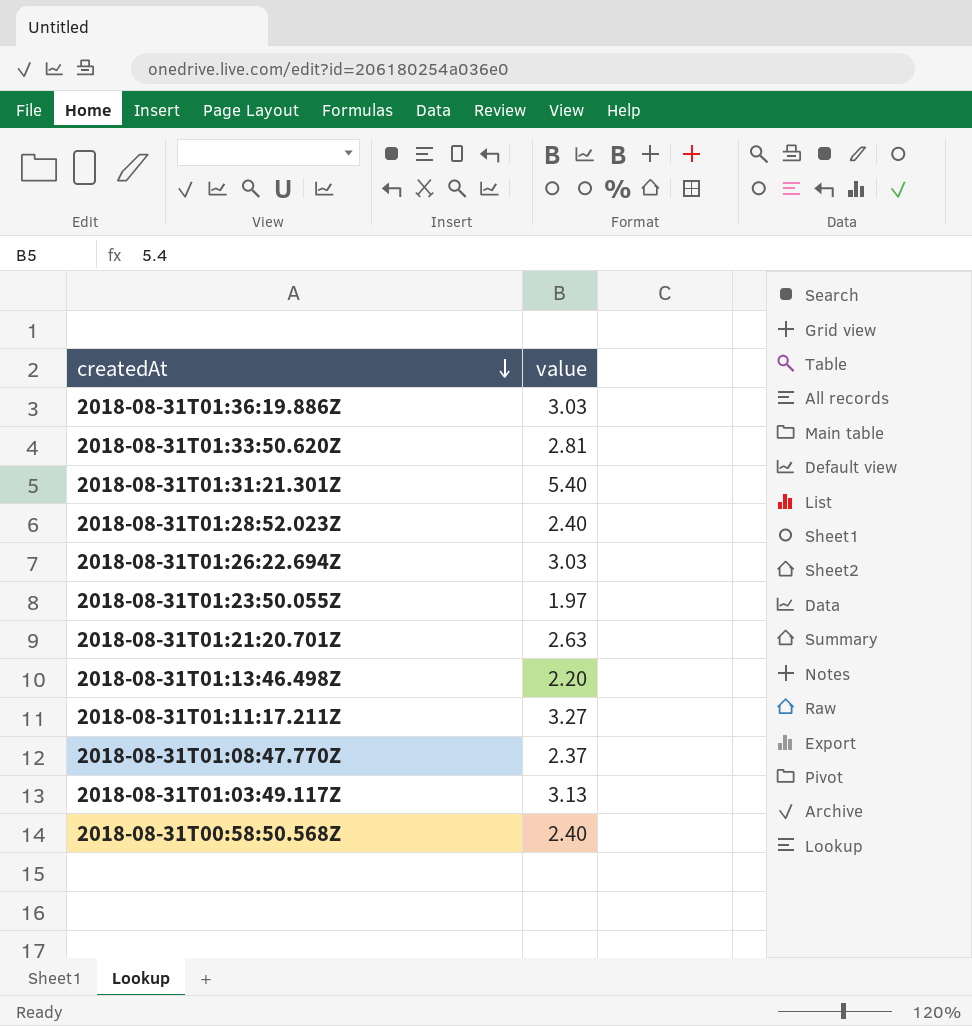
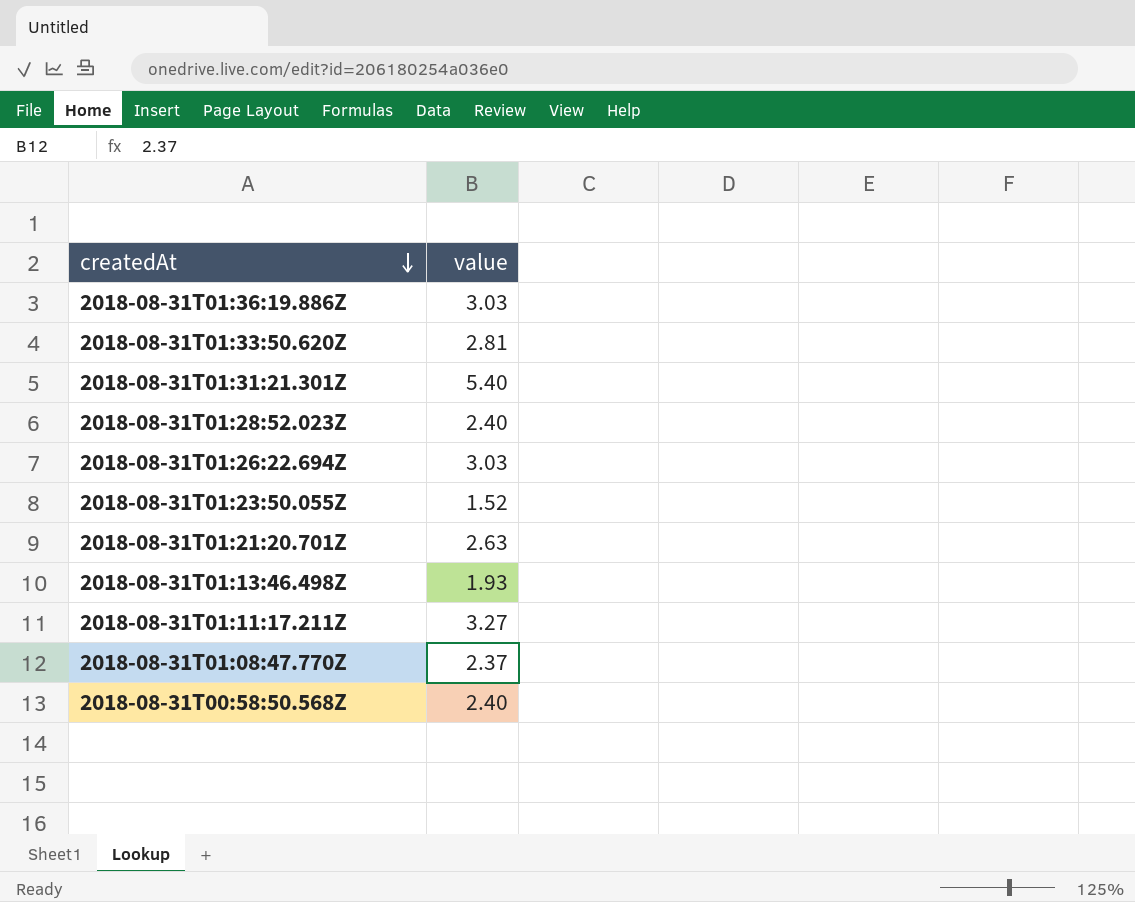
row 2018-08-31T01:03:49.117Z: 3.13 -> none
2018-08-31T01:23:50.055Z | value: 1.97 -> 1.52
2018-08-31T01:13:46.498Z | value: 2.20 -> 1.93

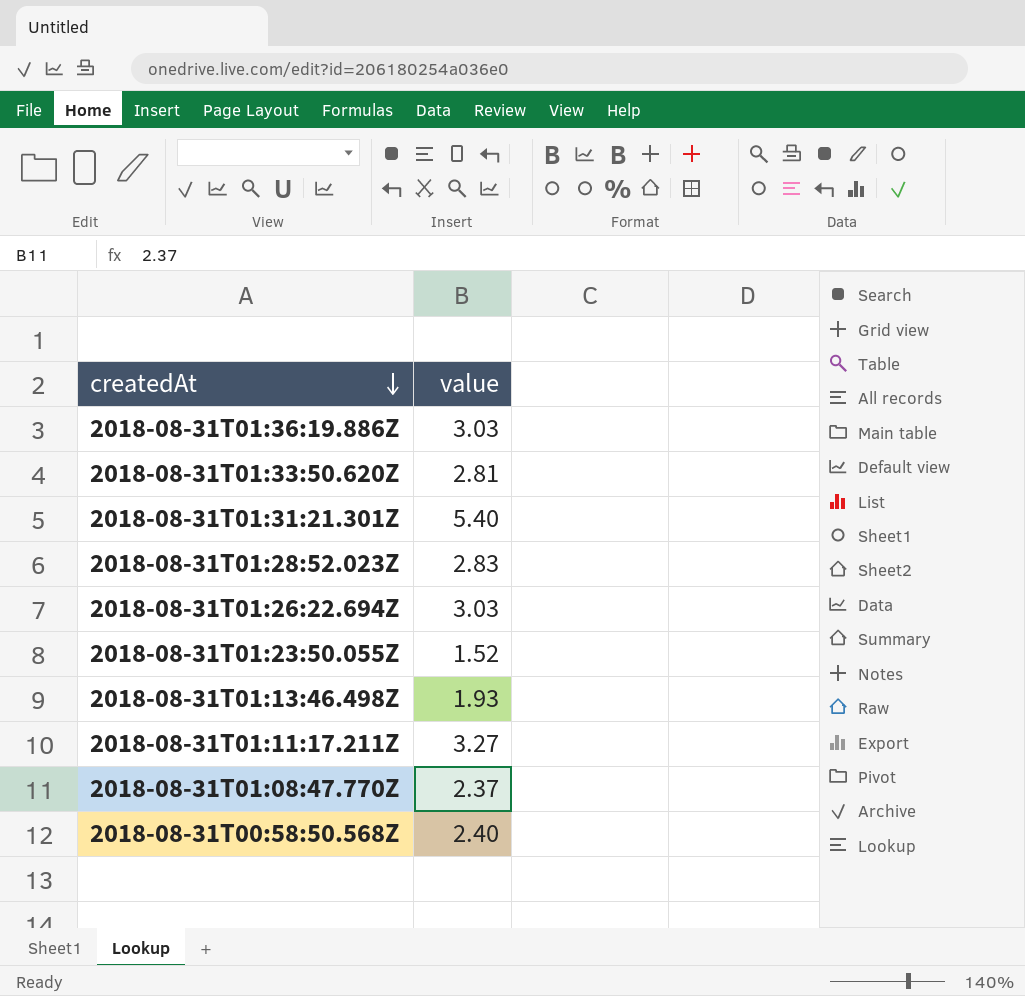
row 2018-08-31T01:21:20.701Z: 2.63 -> none
2018-08-31T01:28:52.023Z | value: 2.40 -> 2.83

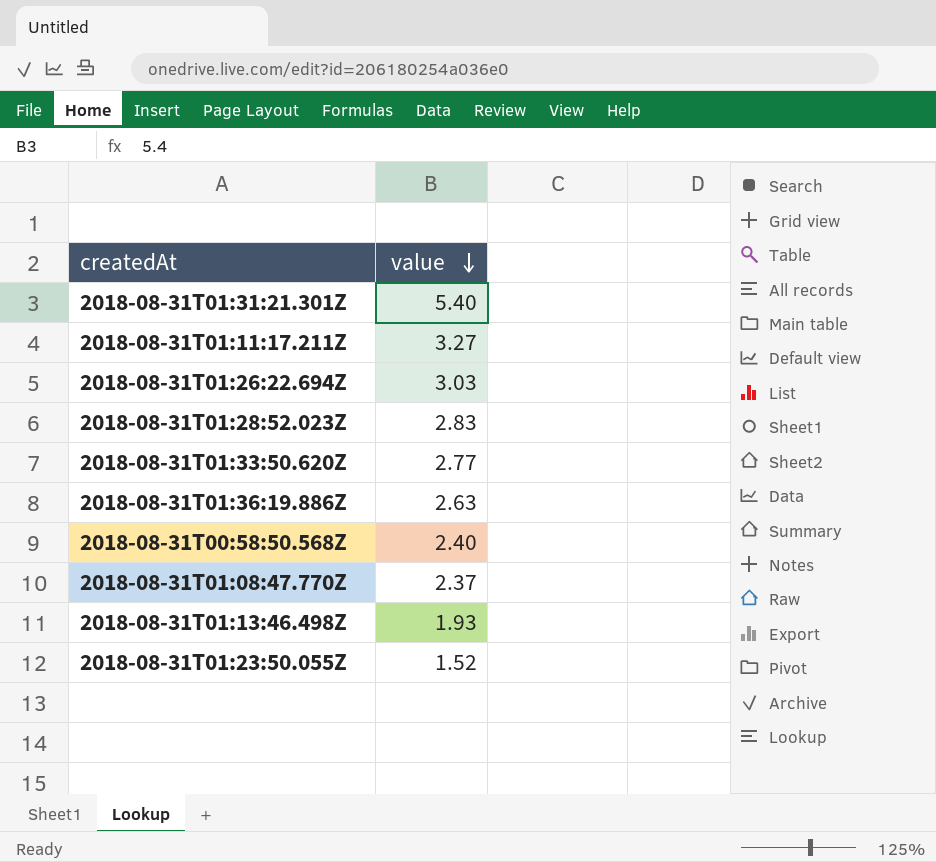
row order: createdAt descending -> value descending
2018-08-31T01:33:50.620Z | value: 2.81 -> 2.77
2018-08-31T01:36:19.886Z | value: 3.03 -> 2.63

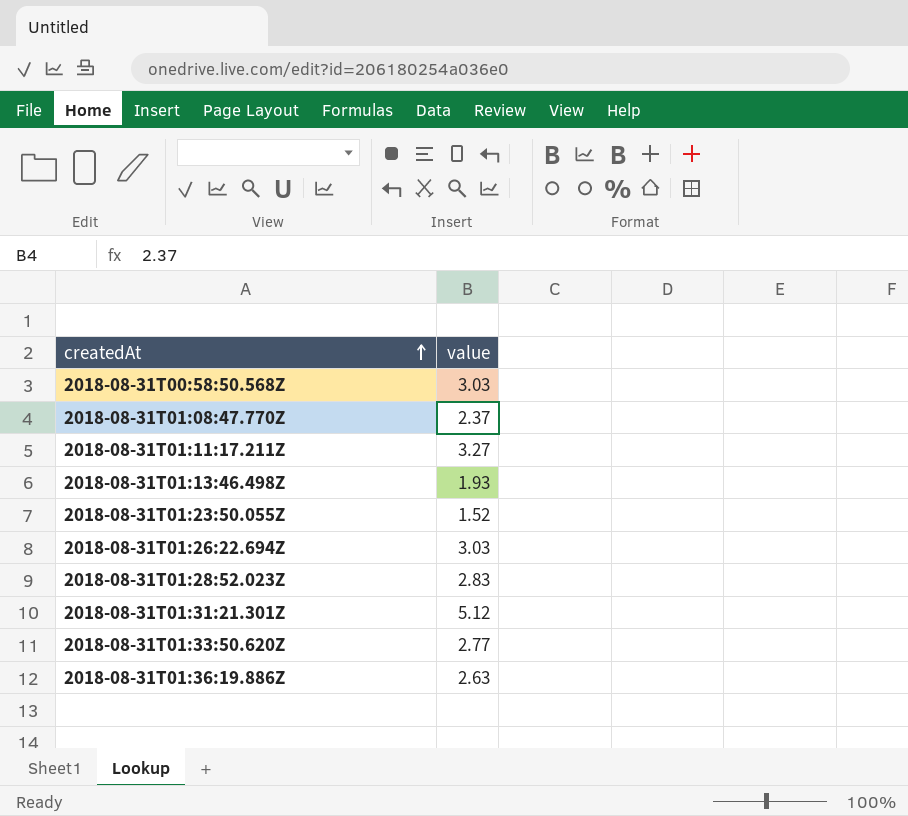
row order: value descending -> createdAt ascending
2018-08-31T00:58:50.568Z | value: 2.40 -> 3.03
2018-08-31T01:31:21.301Z | value: 5.40 -> 5.12

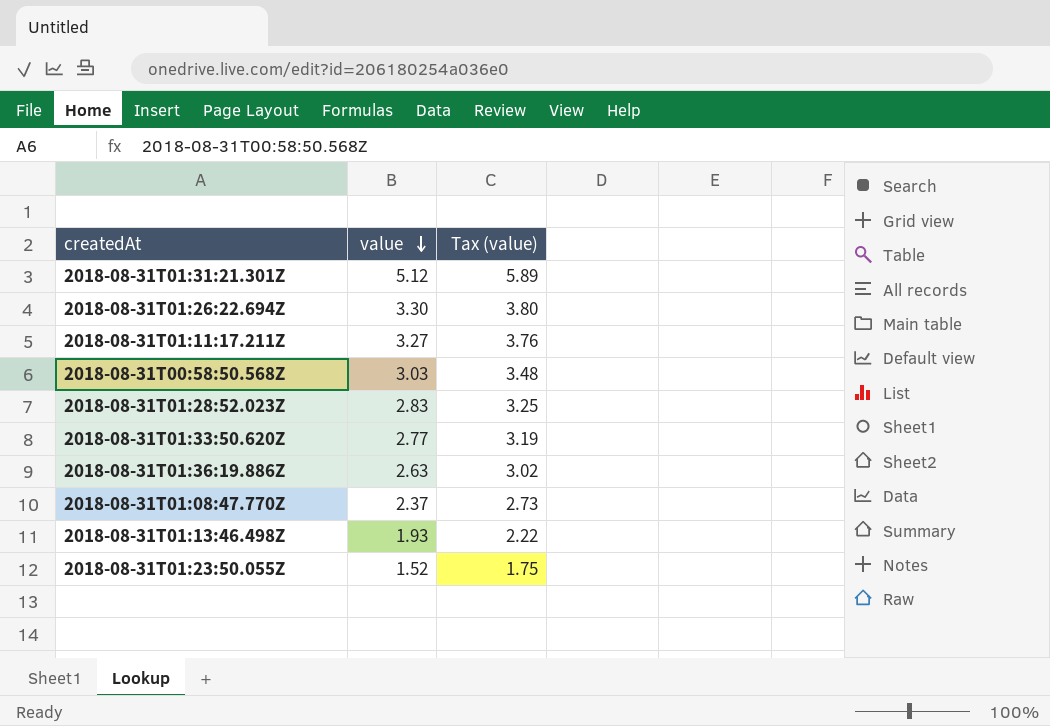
row order: createdAt ascending -> value descending
column Tax (value) | formula: none -> [value] * 1.15
2018-08-31T01:26:22.694Z | value: 3.03 -> 3.30

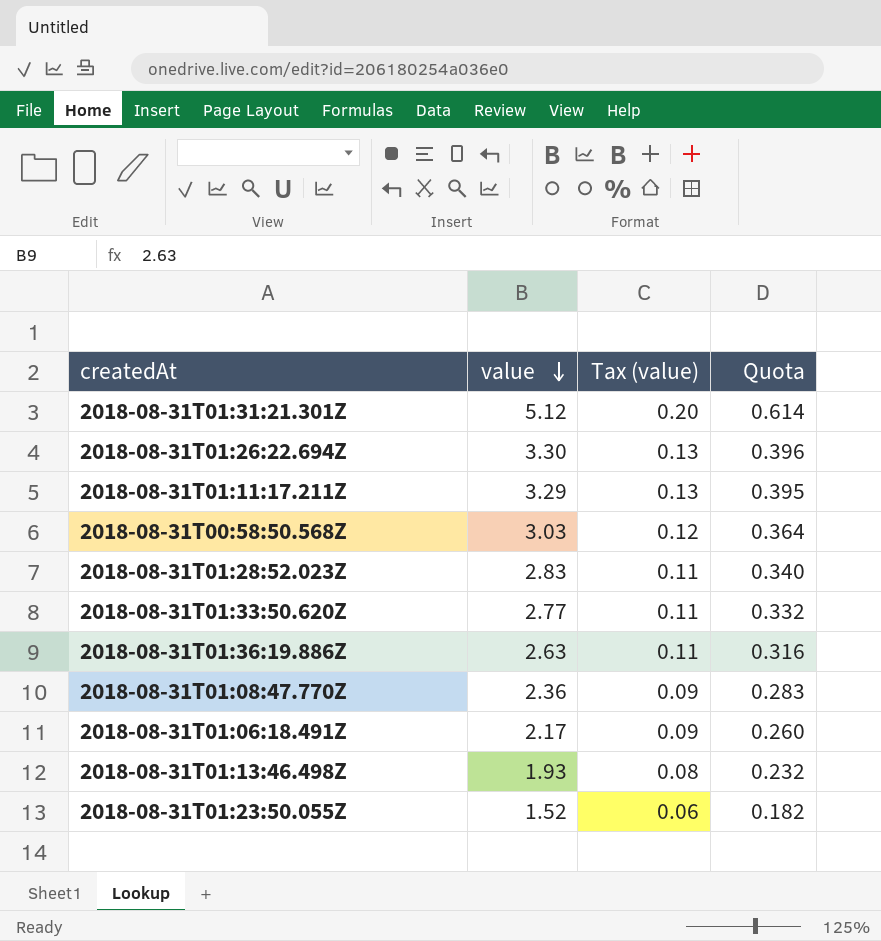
column Tax (value) | formula: [value] * 1.15 -> [value] * 0.04
column Quota | formula: none -> [value] * 0.12
2018-08-31T01:11:17.211Z | value: 3.27 -> 3.29
2018-08-31T01:08:47.770Z | value: 2.37 -> 2.36
row 2018-08-31T01:06:18.491Z: none -> 2.17 | 0.09 | 0.260

